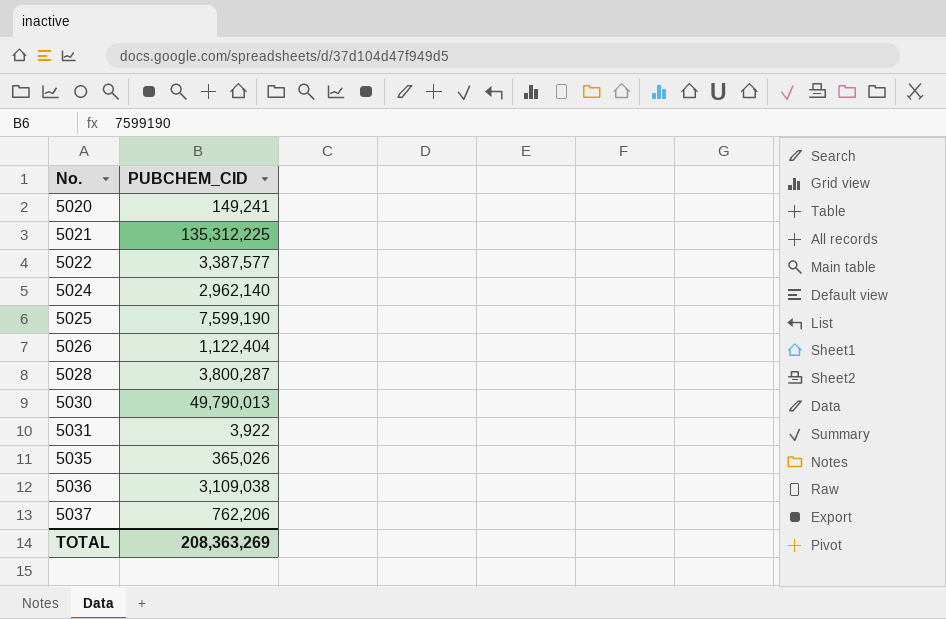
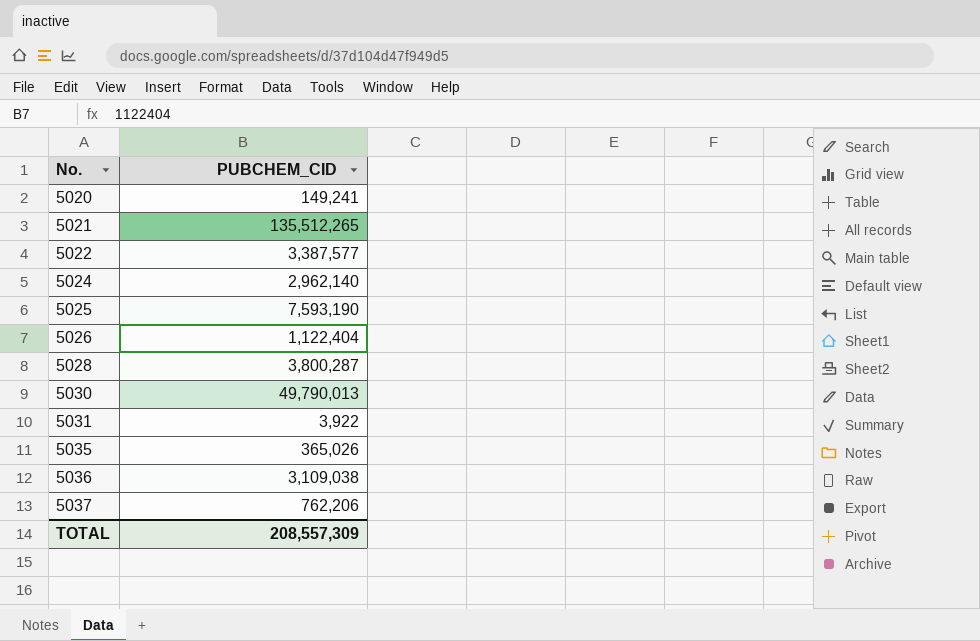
5021 | PUBCHEM_CID: 135,312,225 -> 135,512,265
5025 | PUBCHEM_CID: 7,599,190 -> 7,593,190
TOTAL | PUBCHEM_CID: 208,363,269 -> 208,557,309

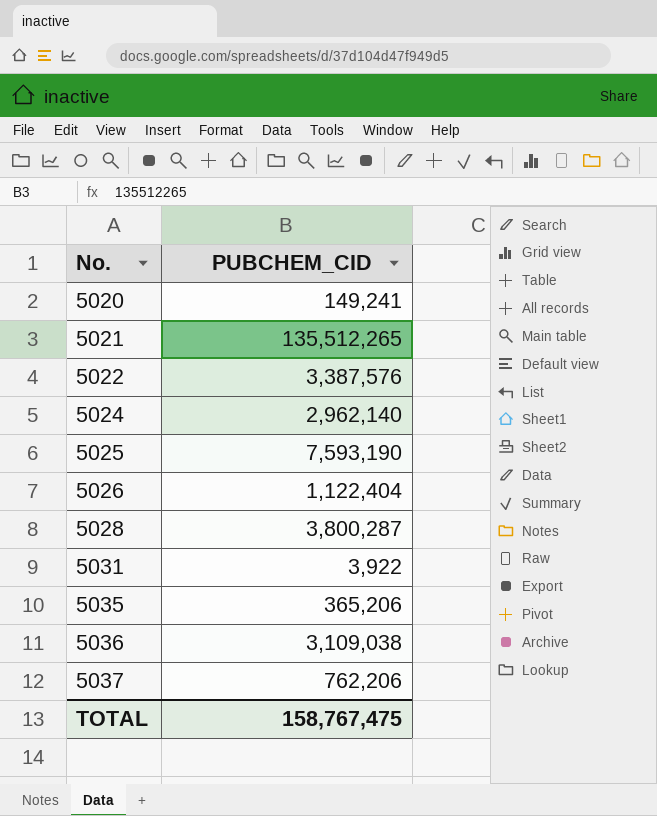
row 5030: 49,790,013 -> none
5022 | PUBCHEM_CID: 3,387,577 -> 3,387,576
5035 | PUBCHEM_CID: 365,026 -> 365,206
TOTAL | PUBCHEM_CID: 208,557,309 -> 158,767,475

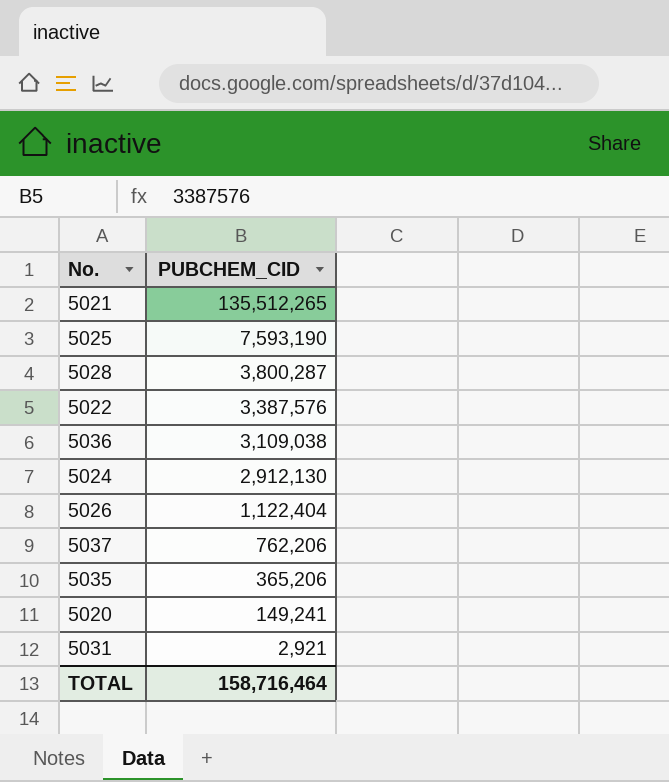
row order: No. ascending -> PUBCHEM_CID descending
5024 | PUBCHEM_CID: 2,962,140 -> 2,912,130
5031 | PUBCHEM_CID: 3,922 -> 2,921
TOTAL | PUBCHEM_CID: 158,767,475 -> 158,716,464

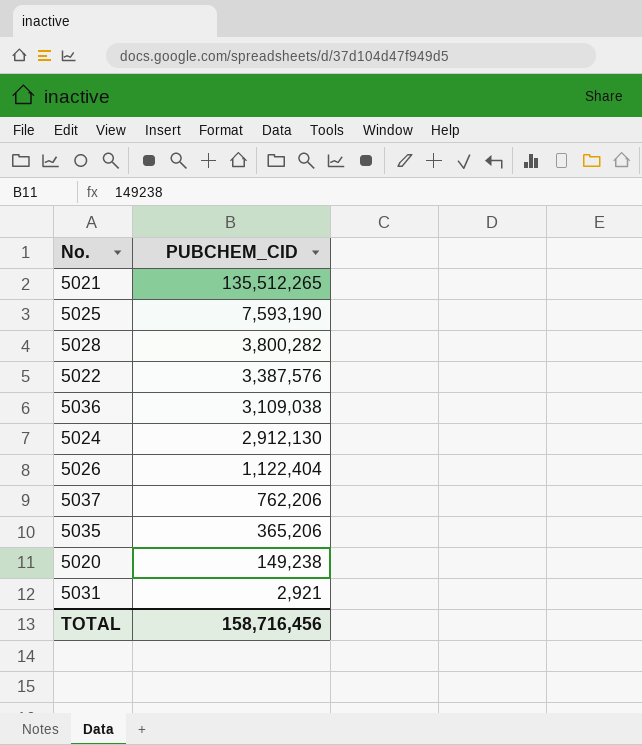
5028 | PUBCHEM_CID: 3,800,287 -> 3,800,282
5020 | PUBCHEM_CID: 149,241 -> 149,238
TOTAL | PUBCHEM_CID: 158,716,464 -> 158,716,456

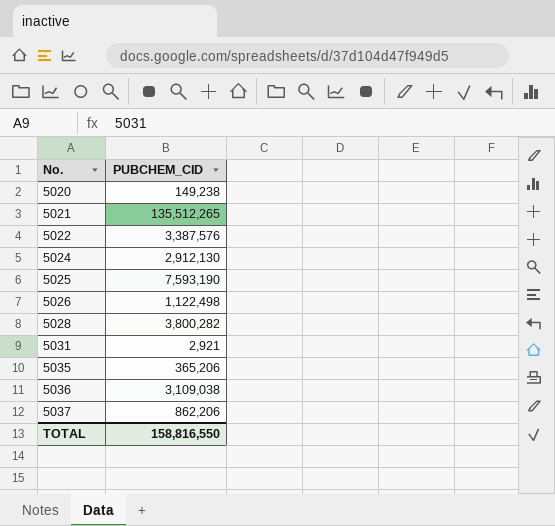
row order: PUBCHEM_CID descending -> No. ascending
5026 | PUBCHEM_CID: 1,122,404 -> 1,122,498
5037 | PUBCHEM_CID: 762,206 -> 862,206
TOTAL | PUBCHEM_CID: 158,716,456 -> 158,816,550

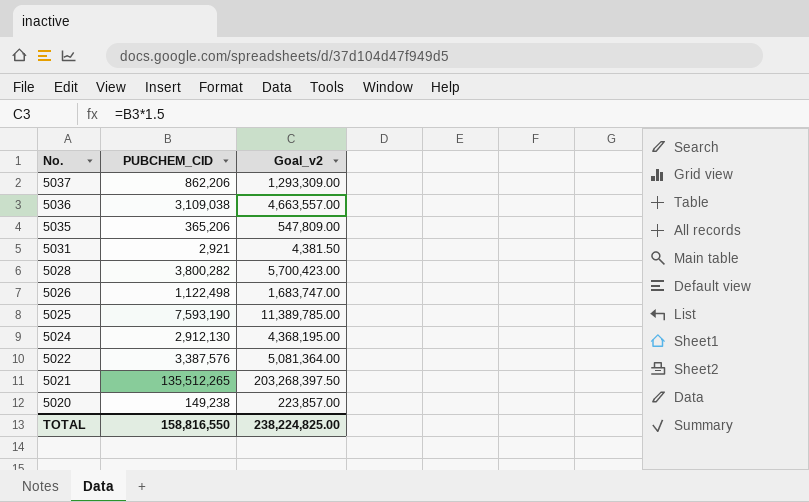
row order: No. ascending -> No. descending
column Goal_v2 | formula: none -> [PUBCHEM_CID] * 1.5

